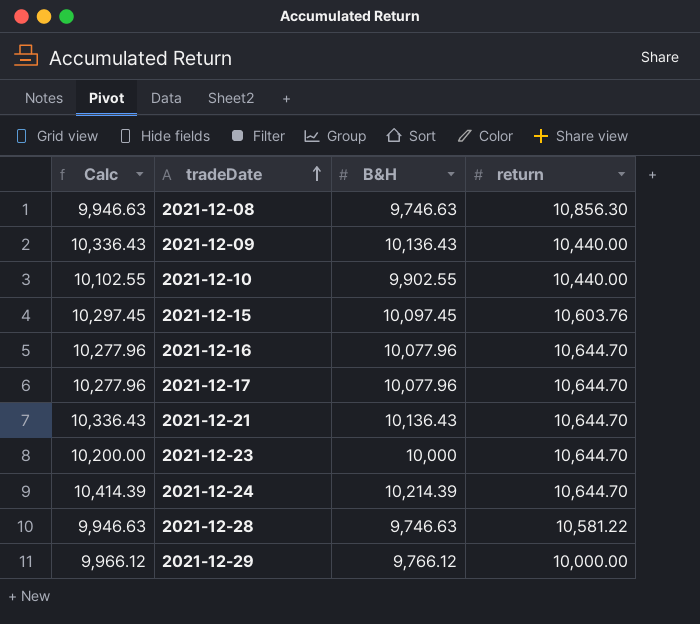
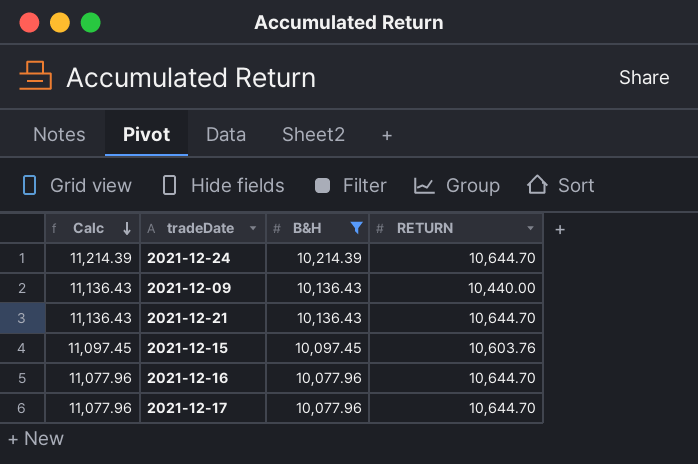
filter: none -> B&H >= 10,077.96
row order: tradeDate ascending -> Calc descending
column Calc | formula: [B&H] + 200 -> [B&H] + 1000
column name: return -> RETURN

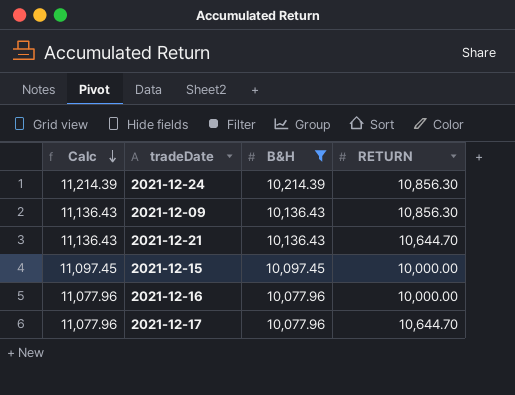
2021-12-24 | RETURN: 10,644.70 -> 10,856.30
2021-12-09 | RETURN: 10,440.00 -> 10,856.30
2021-12-15 | RETURN: 10,603.76 -> 10,000.00
2021-12-16 | RETURN: 10,644.70 -> 10,000.00

